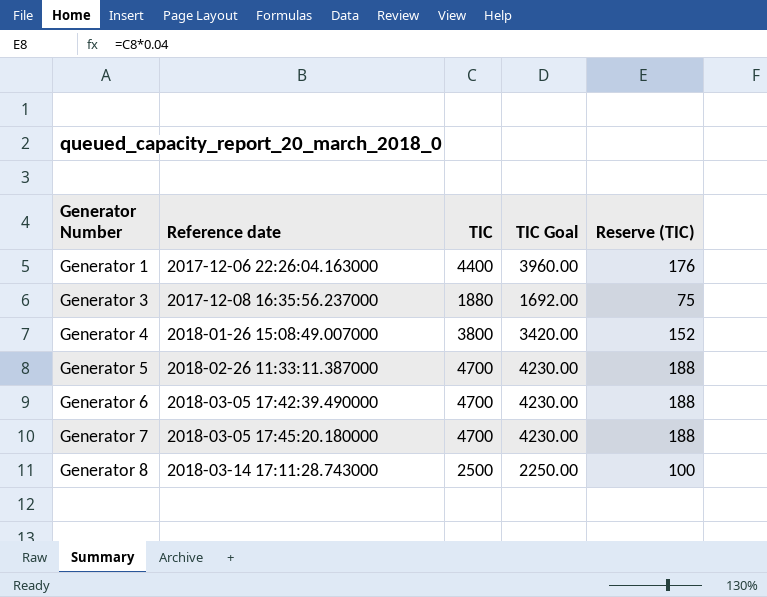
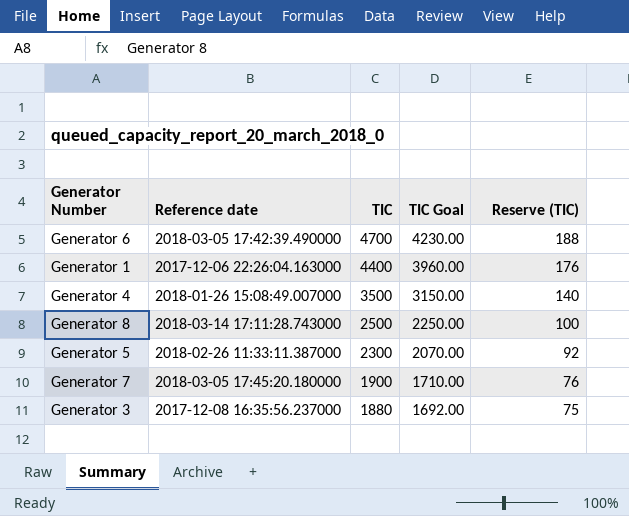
row order: Generator Number ascending -> TIC descending
Generator 4 | TIC: 3800 -> 3500
Generator 4 | TIC Goal: 3420.00 -> 3150.00
Generator 4 | Reserve (TIC): 152 -> 140
Generator 5 | TIC: 4700 -> 2300
Generator 5 | TIC Goal: 4230.00 -> 2070.00
Generator 5 | Reserve (TIC): 188 -> 92
Generator 7 | TIC: 4700 -> 1900
Generator 7 | TIC Goal: 4230.00 -> 1710.00
Generator 7 | Reserve (TIC): 188 -> 76

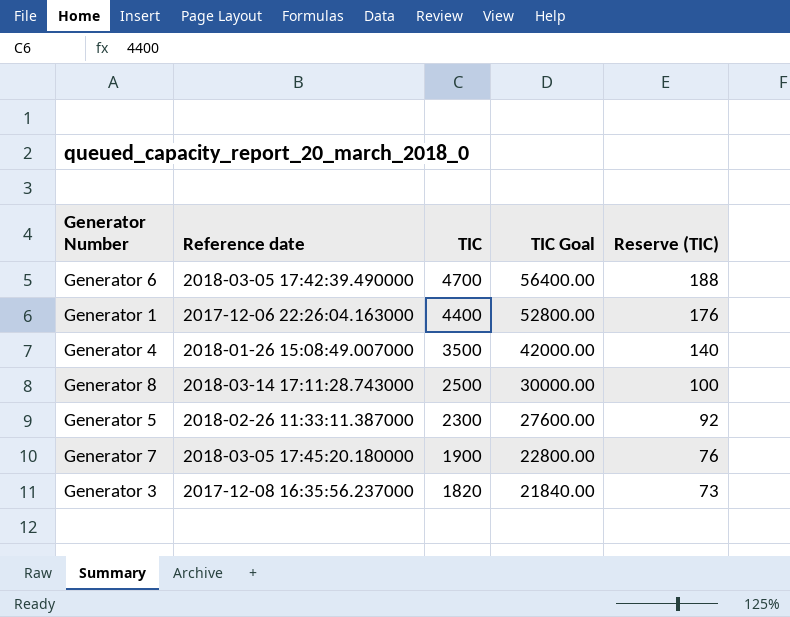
column TIC Goal | formula: [TIC] * 0.9 -> [TIC] * 12
Generator 3 | TIC: 1880 -> 1820
Generator 3 | Reserve (TIC): 75 -> 73

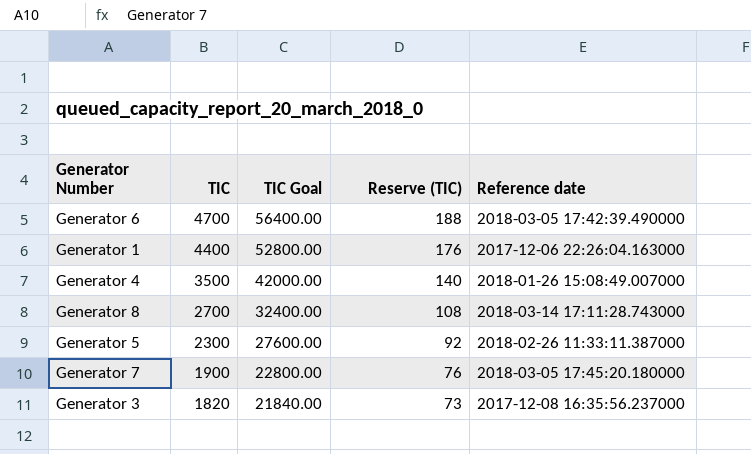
column Reference date | position: 2 -> 5
Generator 8 | TIC: 2500 -> 2700
Generator 8 | TIC Goal: 30000.00 -> 32400.00
Generator 8 | Reserve (TIC): 100 -> 108

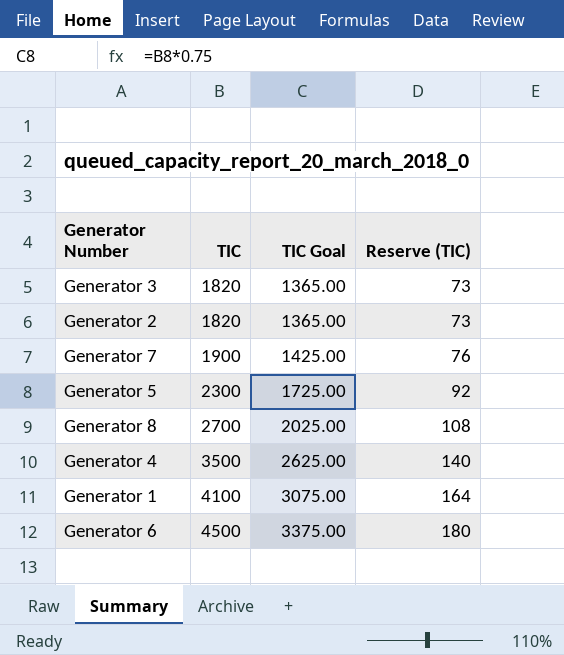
row order: TIC descending -> TIC ascending
column Reference date | position: 5 -> none
column TIC Goal | formula: [TIC] * 12 -> [TIC] * 0.75
row Generator 2: none -> 1820 | 1365.00 | 73
Generator 1 | TIC: 4400 -> 4100
Generator 1 | Reserve (TIC): 176 -> 164
Generator 6 | TIC: 4700 -> 4500
Generator 6 | Reserve (TIC): 188 -> 180

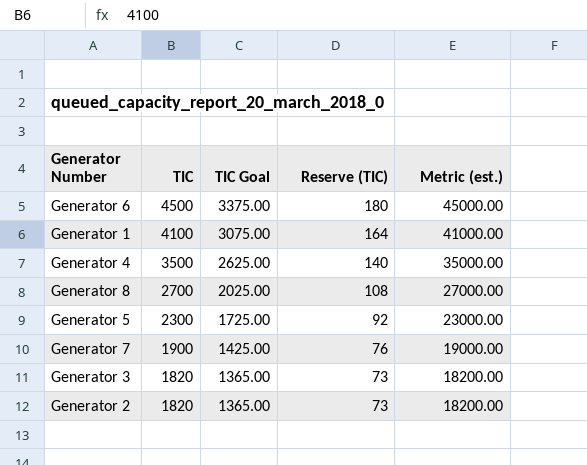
row order: TIC ascending -> TIC descending
column Metric (est.) | formula: none -> [TIC] * 10

